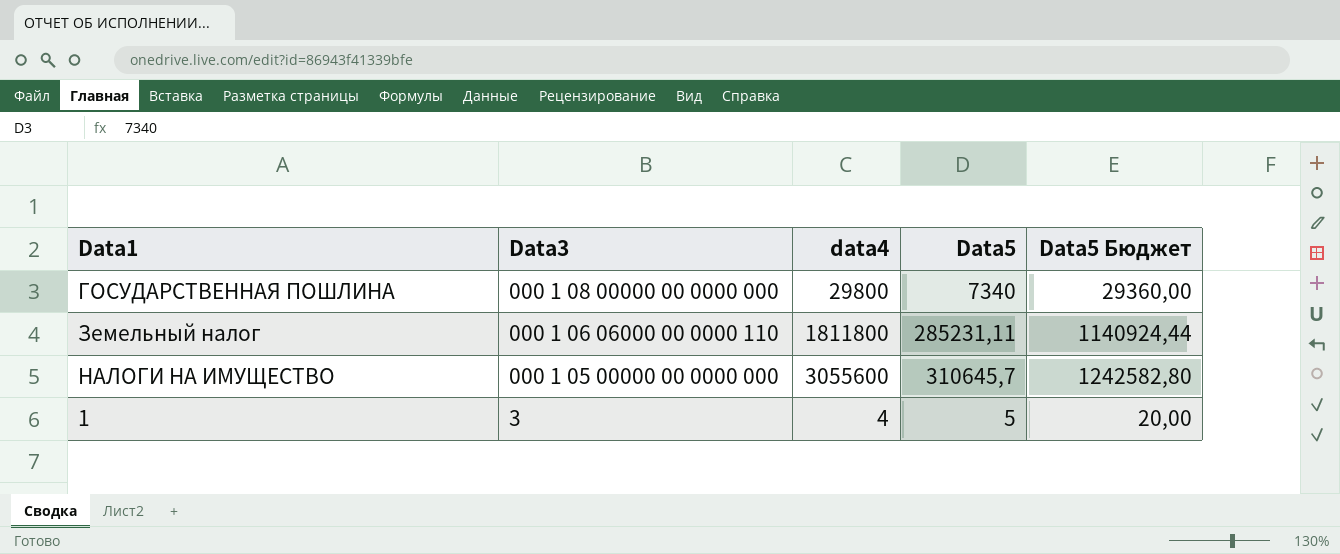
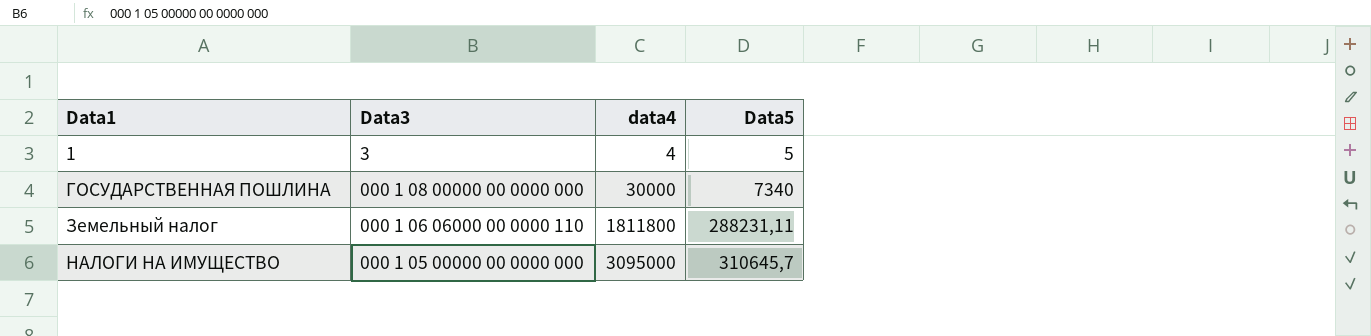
row order: none -> Data1 ascending
column Data5 Бюджет | formula: [Data5] * 4 -> none
ГОСУДАРСТВЕННАЯ ПОШЛИНА | data4: 29800 -> 30000
Земельный налог | Data5: 285231,11 -> 288231,11
НАЛОГИ НА ИМУЩЕСТВО | data4: 3055600 -> 3095000

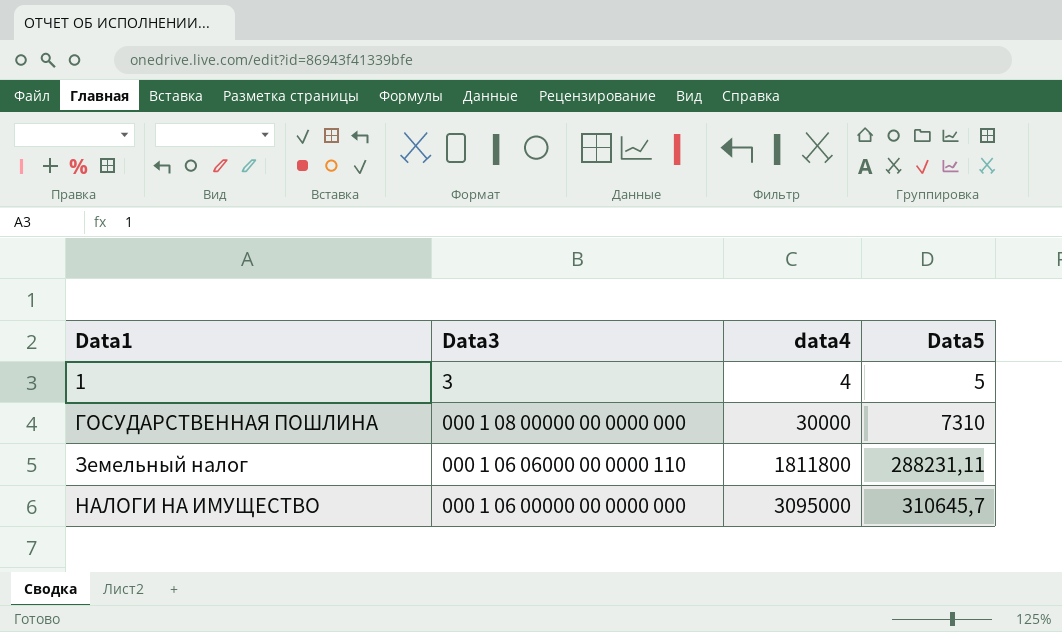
ГОСУДАРСТВЕННАЯ ПОШЛИНА | Data5: 7340 -> 7310
НАЛОГИ НА ИМУЩЕСТВО | Data3: 000 1 05 00000 00 0000 000 -> 000 1 06 00000 00 0000 000

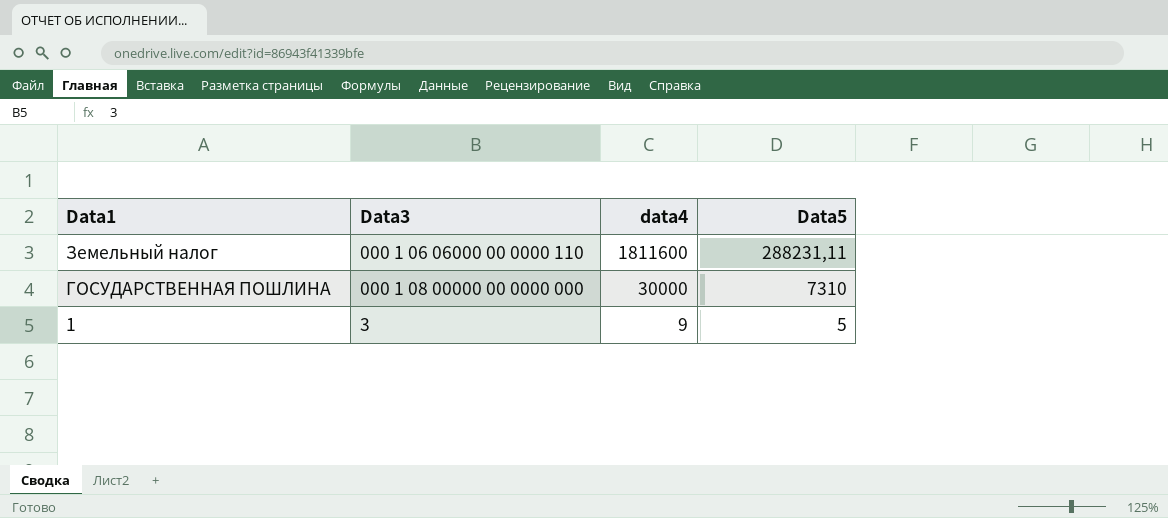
row order: Data1 ascending -> Data1 descending
row НАЛОГИ НА ИМУЩЕСТВО: 000 1 06 00000 00 0000 000 | 3095000 | 310645,7 -> none
Земельный налог | data4: 1811800 -> 1811600
1 | data4: 4 -> 9

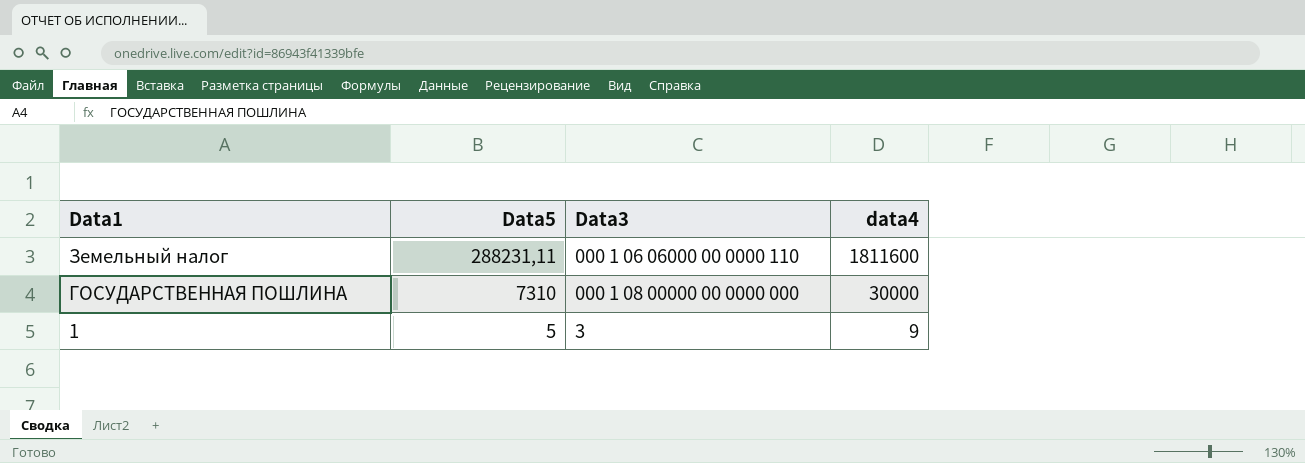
column Data5 | position: 4 -> 2

